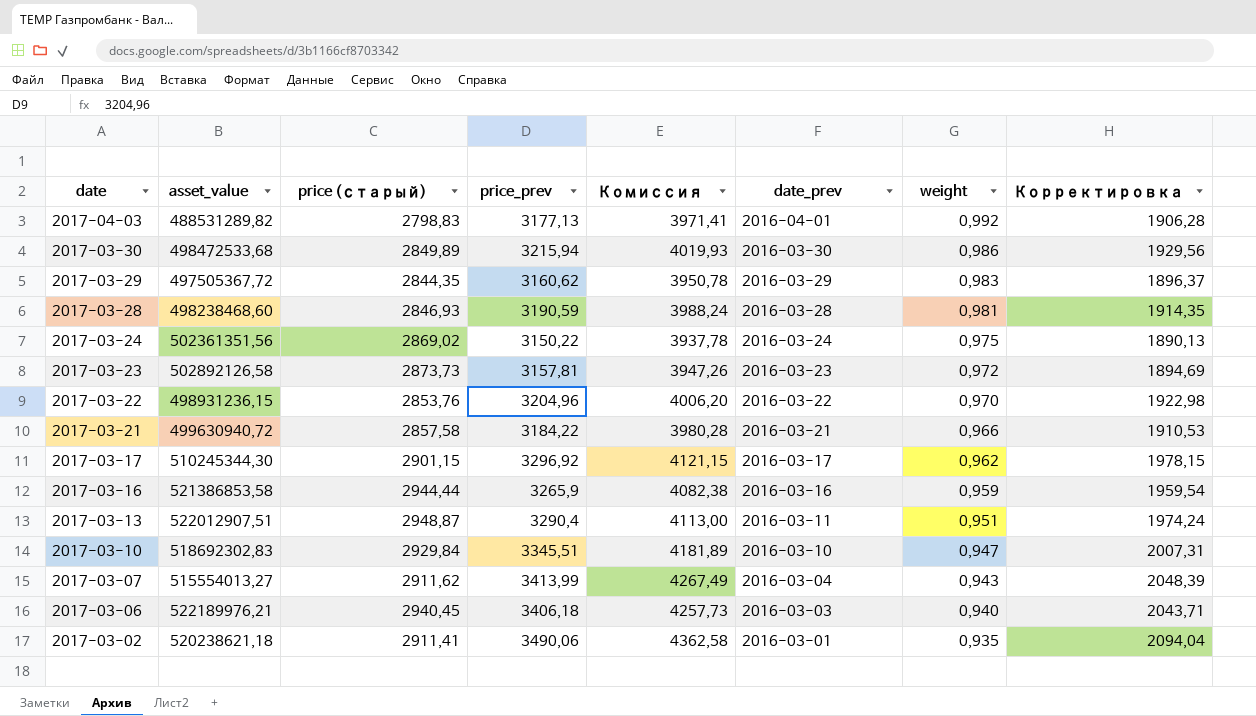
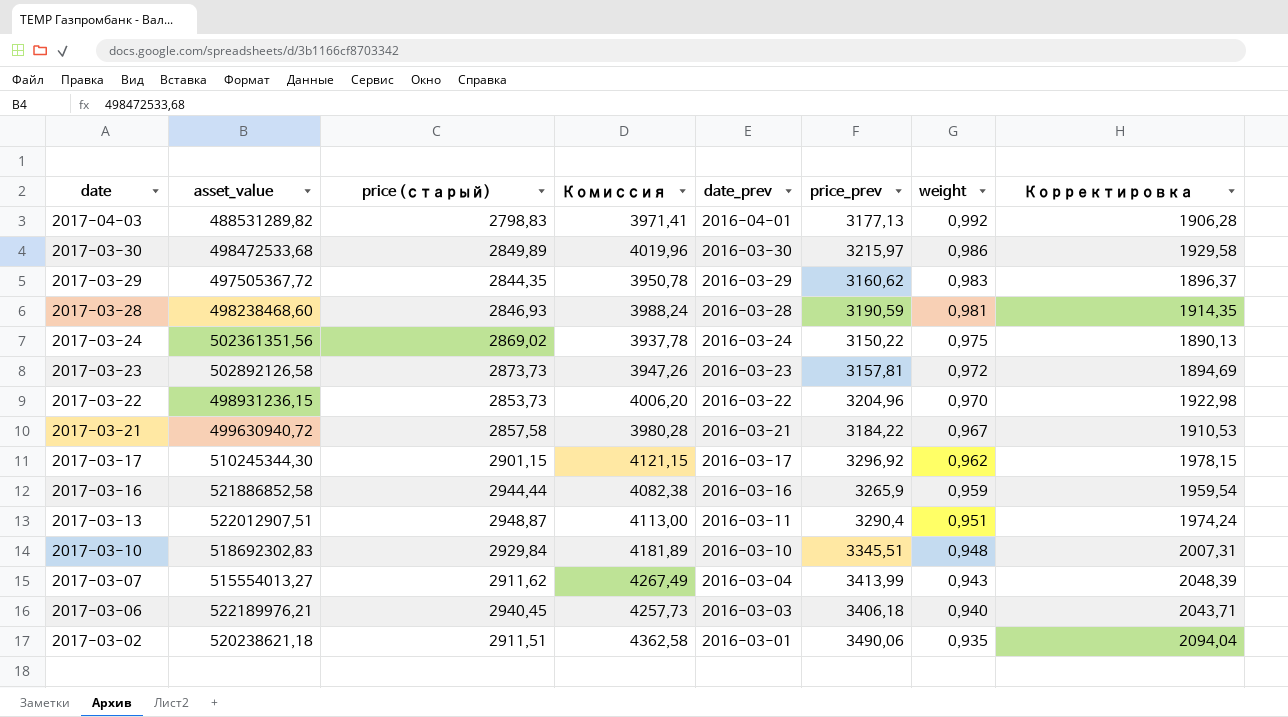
column price_prev | position: 4 -> 6
2017-03-30 | Комиссия: 4019,93 -> 4019,96
2017-03-30 | price_prev: 3215,94 -> 3215,97
2017-03-30 | Корректировка: 1929,56 -> 1929,58
2017-03-22 | price (старый): 2853,76 -> 2853,73
2017-03-21 | weight: 0,966 -> 0,967
2017-03-16 | asset_value: 521386853,58 -> 521886852,58
2017-03-10 | weight: 0,947 -> 0,948
2017-03-02 | price (старый): 2911,41 -> 2911,51

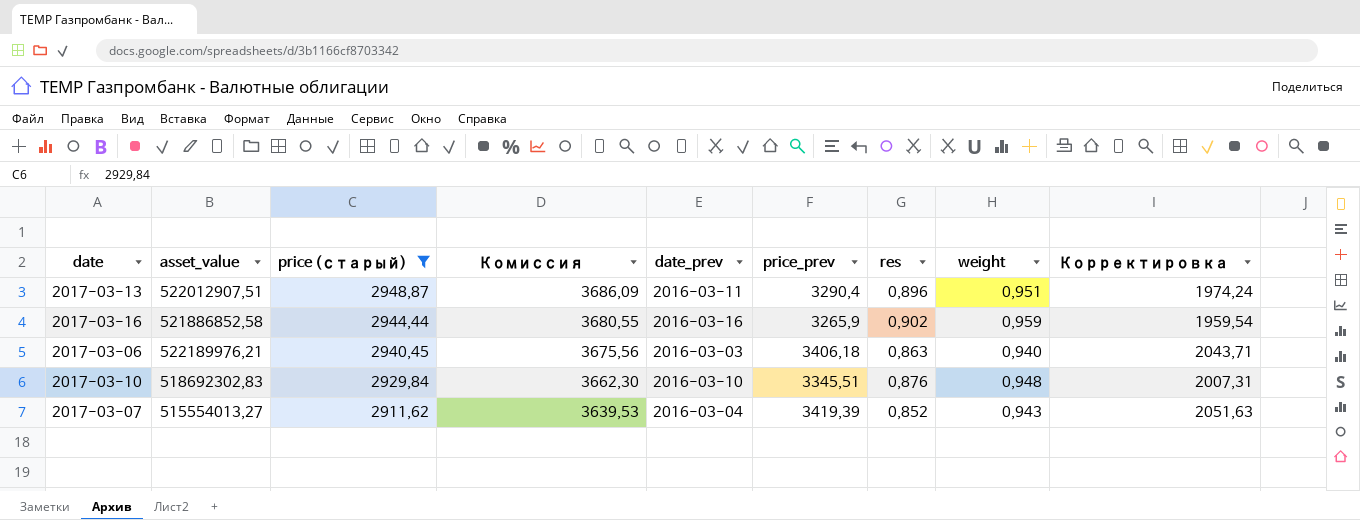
filter: none -> price (старый) >= 2911,62
row order: date descending -> price (старый) descending
column Комиссия | formula: [price_prev] * 1,25 -> [price (старый)] * 1,25
column res | formula: none -> [price (старый)] / [price_prev]
2017-03-07 | price_prev: 3413,99 -> 3419,39
2017-03-07 | Корректировка: 2048,39 -> 2051,63

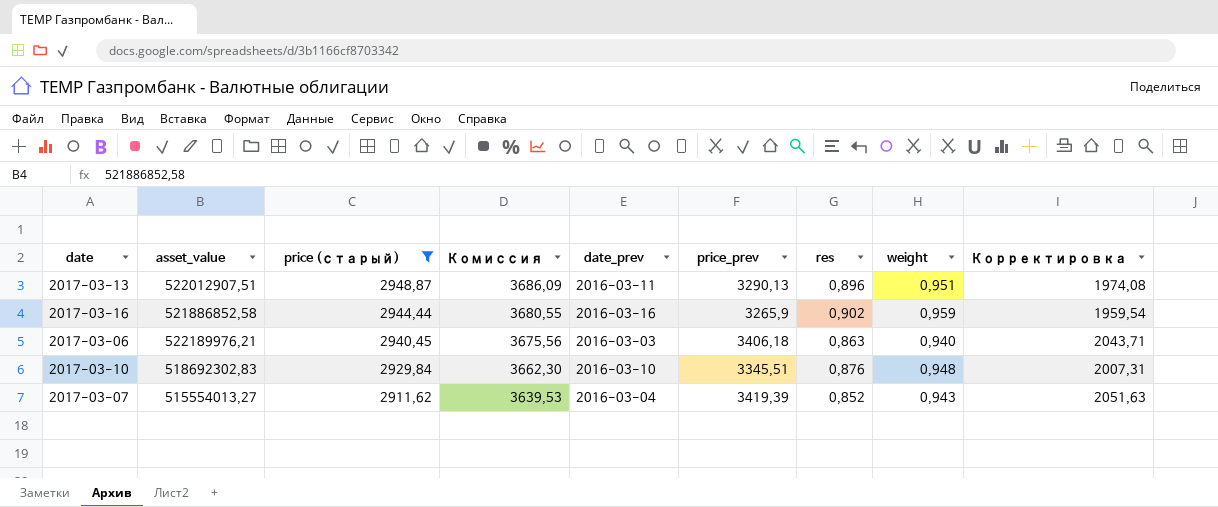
2017-03-13 | price_prev: 3290,4 -> 3290,13
2017-03-13 | Корректировка: 1974,24 -> 1974,08

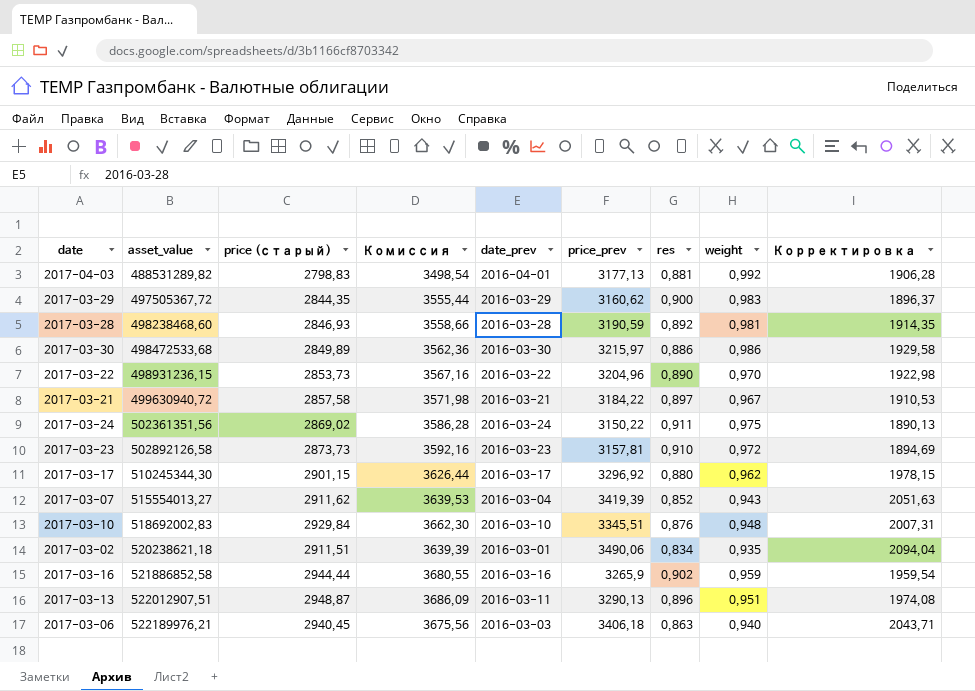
filter: price (старый) >= 2911,62 -> none
row order: price (старый) descending -> asset_value ascending
2017-03-10 | asset_value: 518692302,83 -> 518692002,83

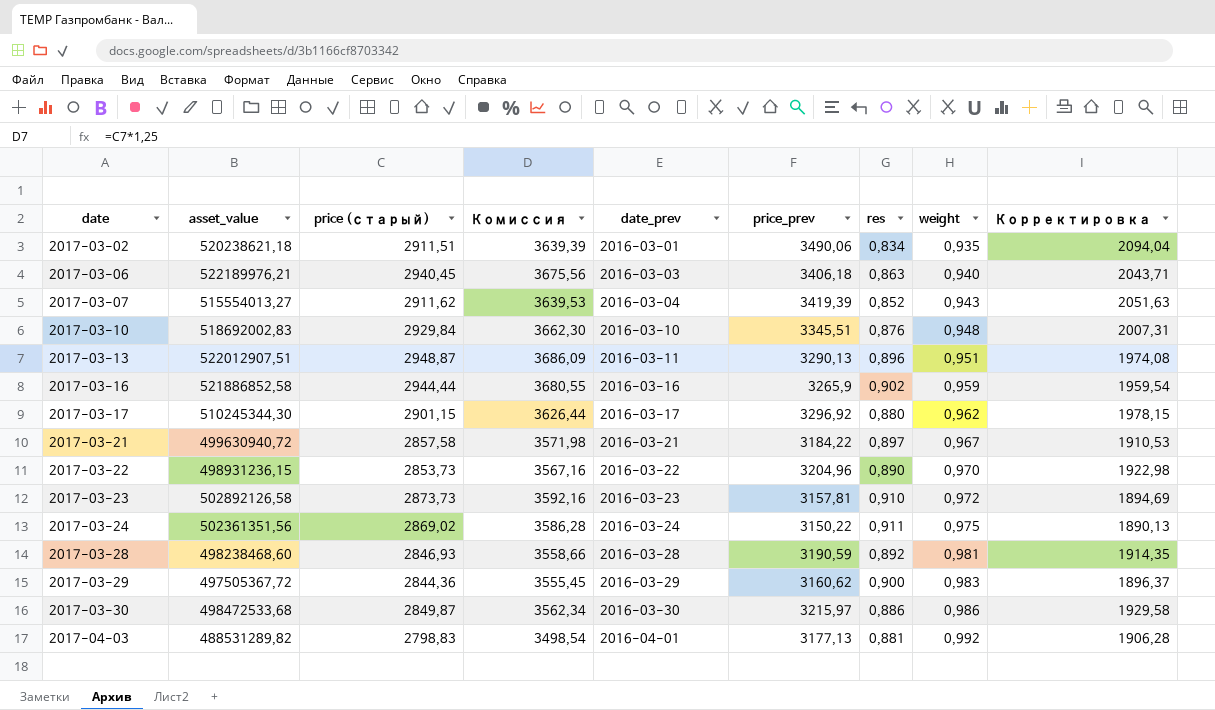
row order: asset_value ascending -> date ascending
2017-03-29 | price (старый): 2844,35 -> 2844,36
2017-03-29 | Комиссия: 3555,44 -> 3555,45
2017-03-30 | price (старый): 2849,89 -> 2849,87
2017-03-30 | Комиссия: 3562,36 -> 3562,34

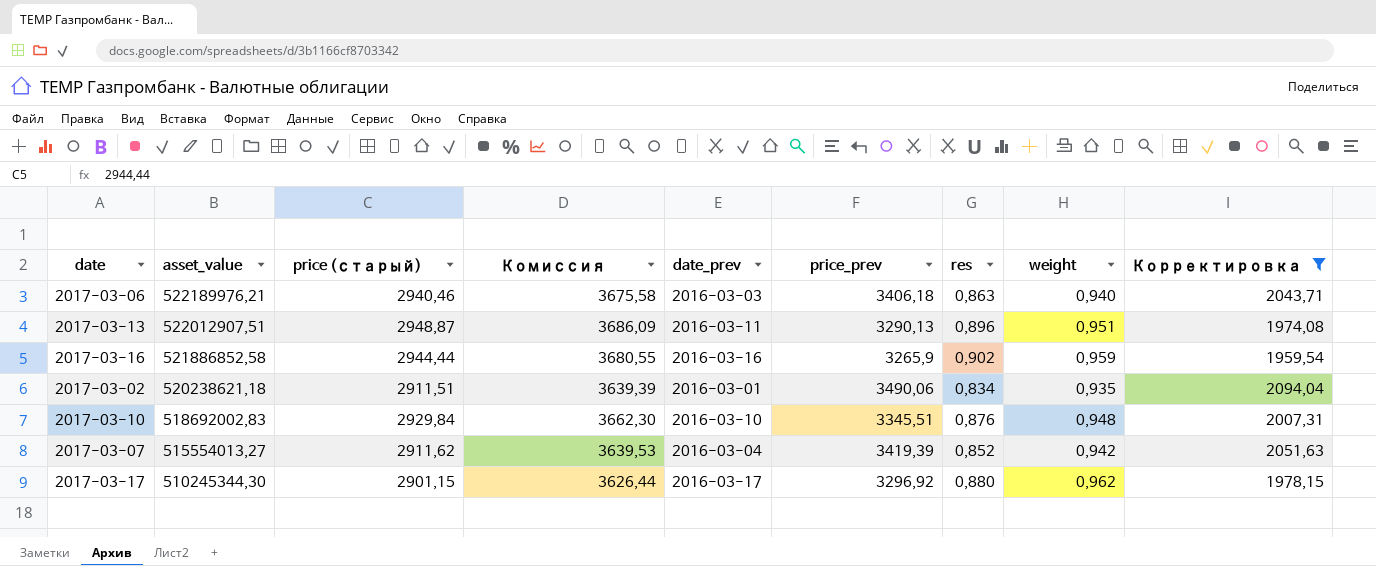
filter: none -> Корректировка >= 1959,54
row order: date ascending -> asset_value descending
2017-03-06 | price (старый): 2940,45 -> 2940,46
2017-03-06 | Комиссия: 3675,56 -> 3675,58
2017-03-07 | weight: 0,943 -> 0,942

